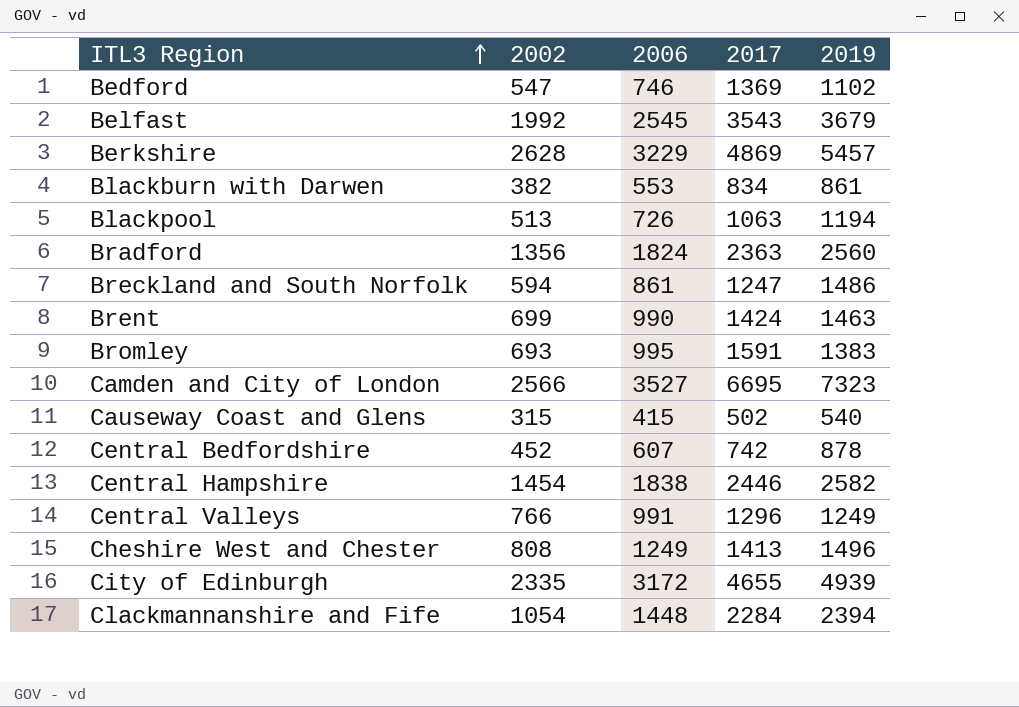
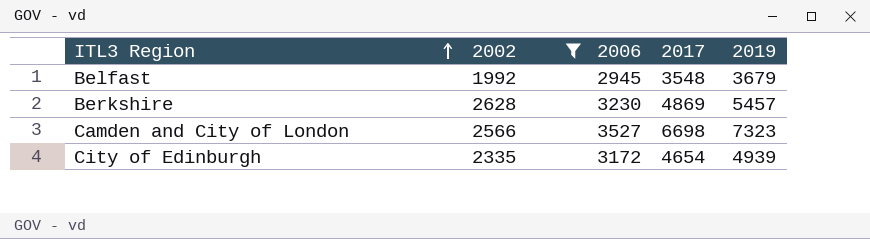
filter: none -> 2002 >= 1992
Belfast | 2006: 2545 -> 2945
Belfast | 2017: 3543 -> 3548
Berkshire | 2006: 3229 -> 3230
Camden and City of London | 2017: 6695 -> 6698
City of Edinburgh | 2017: 4655 -> 4654

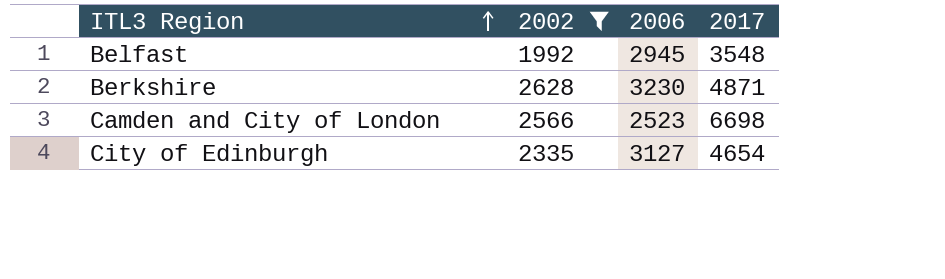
column 2019 | position: 5 -> none
Berkshire | 2017: 4869 -> 4871
Camden and City of London | 2006: 3527 -> 2523
City of Edinburgh | 2006: 3172 -> 3127

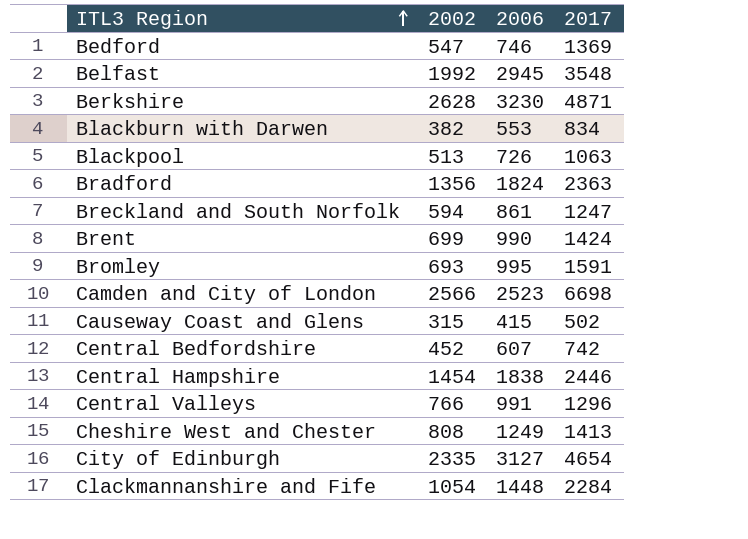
filter: 2002 >= 1992 -> none

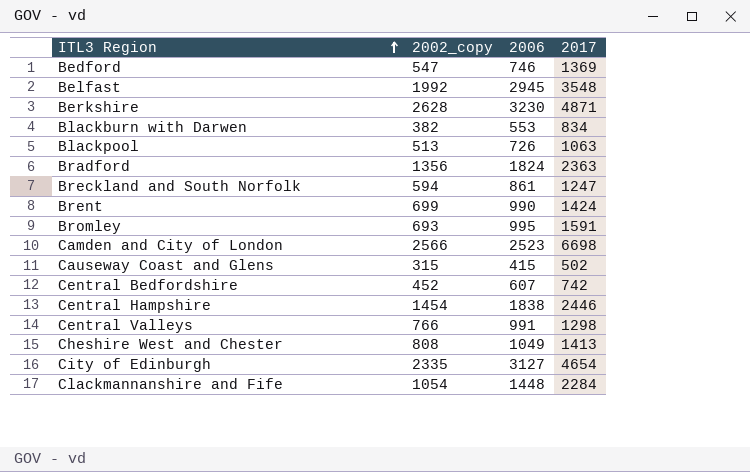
column name: 2002 -> 2002_copy
Central Valleys | 2017: 1296 -> 1298
Cheshire West and Chester | 2006: 1249 -> 1049

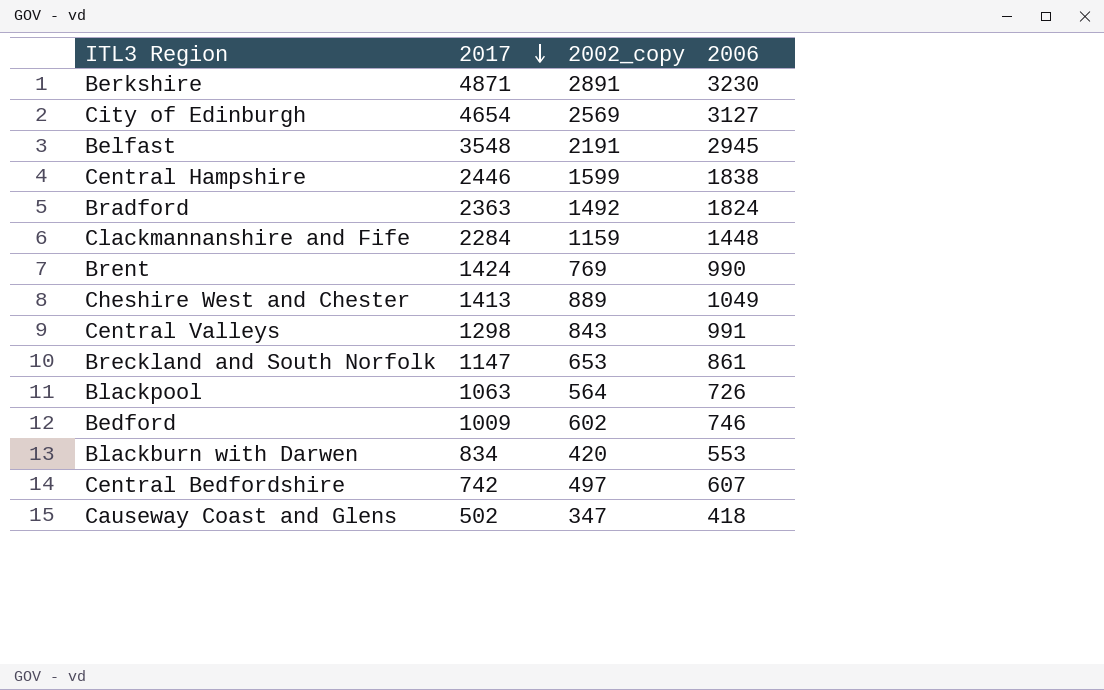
row order: ITL3 Region ascending -> 2017 descending
column 2017 | position: 4 -> 2
row Bromley: 693 | 995 | 1591 -> none
row Camden and City of London: 2566 | 2523 | 6698 -> none
Berkshire | 2002_copy: 2628 -> 2891
City of Edinburgh | 2002_copy: 2335 -> 2569
Belfast | 2002_copy: 1992 -> 2191
Central Hampshire | 2002_copy: 1454 -> 1599
Bradford | 2002_copy: 1356 -> 1492
Clackmannanshire and Fife | 2002_copy: 1054 -> 1159
Brent | 2002_copy: 699 -> 769
Cheshire West and Chester | 2002_copy: 808 -> 889
Central Valleys | 2002_copy: 766 -> 843
Breckland and South Norfolk | 2017: 1247 -> 1147
Breckland and South Norfolk | 2002_copy: 594 -> 653
Blackpool | 2002_copy: 513 -> 564
Bedford | 2017: 1369 -> 1009
Bedford | 2002_copy: 547 -> 602
Blackburn with Darwen | 2002_copy: 382 -> 420
Central Bedfordshire | 2002_copy: 452 -> 497
Causeway Coast and Glens | 2002_copy: 315 -> 347
Causeway Coast and Glens | 2006: 415 -> 418

